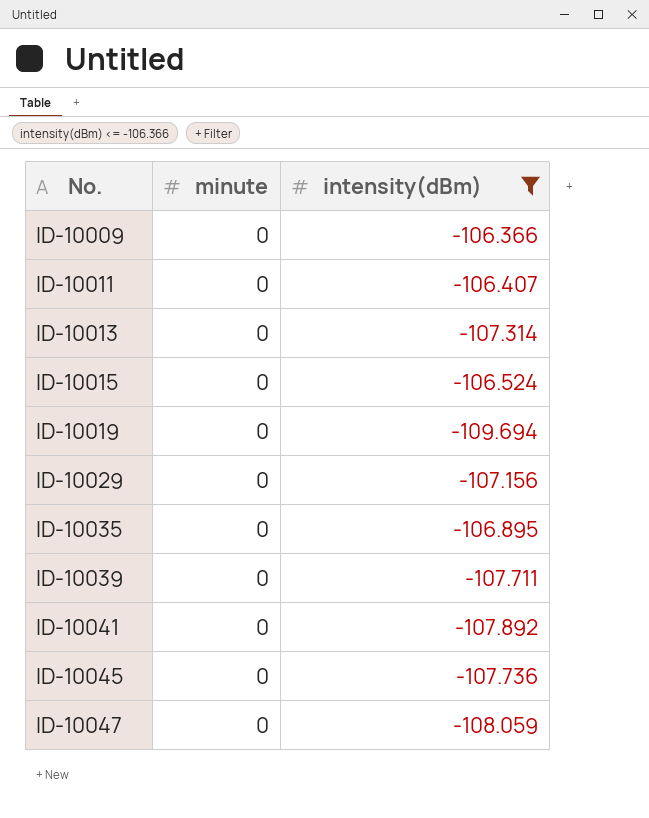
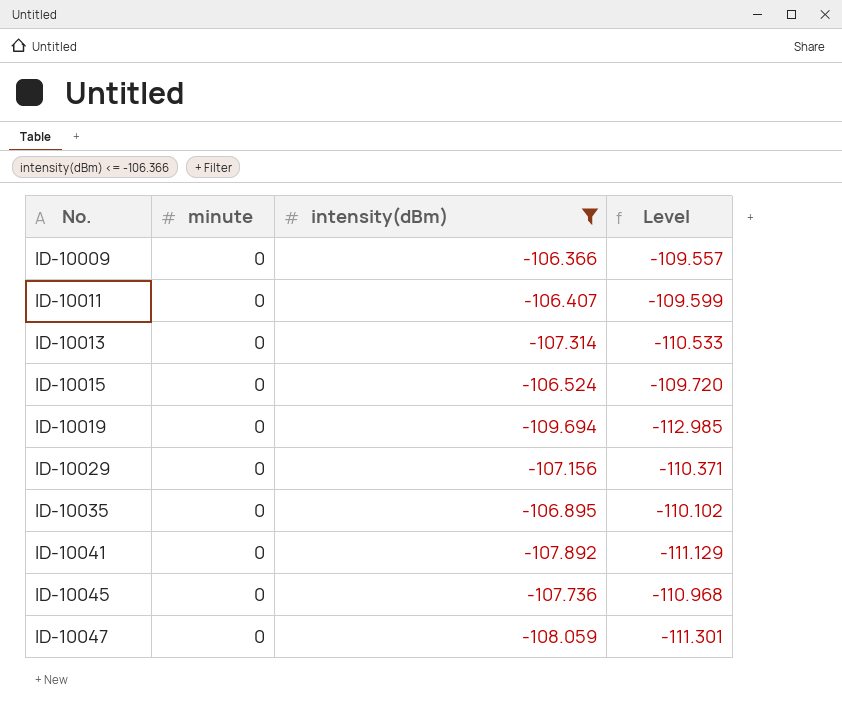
column Level | formula: none -> [intensity(dBm)] * 1.03
row ID-10039: 0 | -107.711 -> none

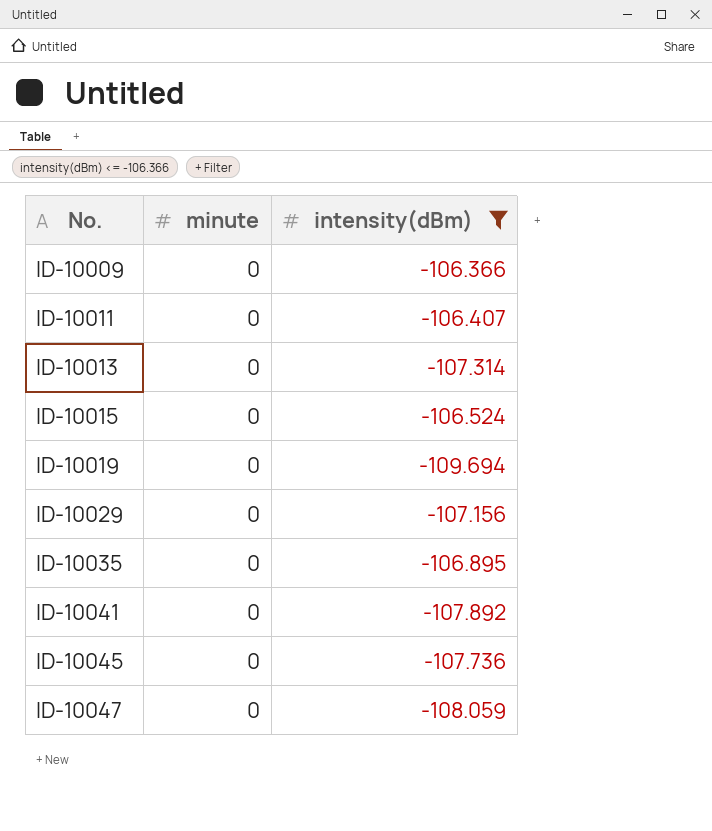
column Level | formula: [intensity(dBm)] * 1.03 -> none

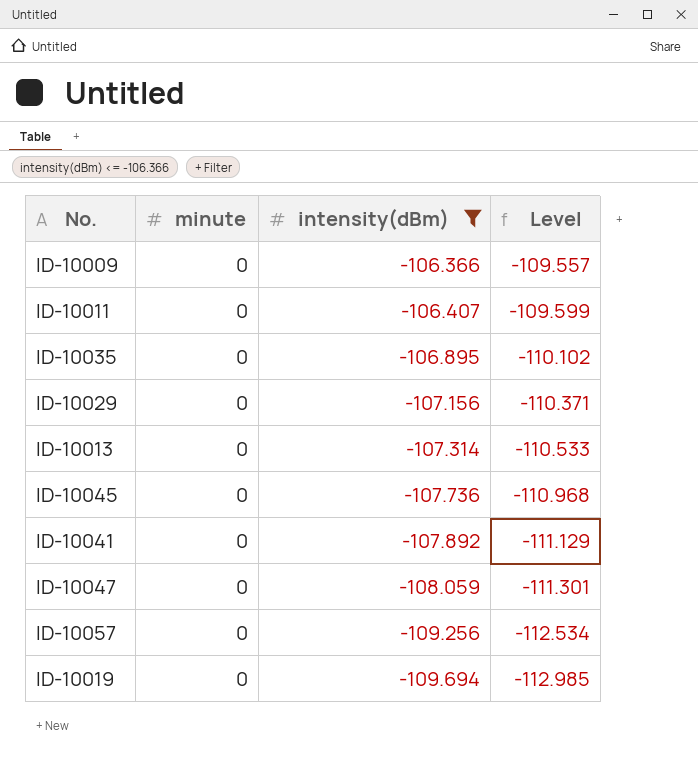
row order: No. ascending -> intensity(dBm) descending
column Level | formula: none -> [intensity(dBm)] * 1.03
row ID-10015: 0 | -106.524 -> none
row ID-10057: none -> 0 | -109.256 | -112.534

